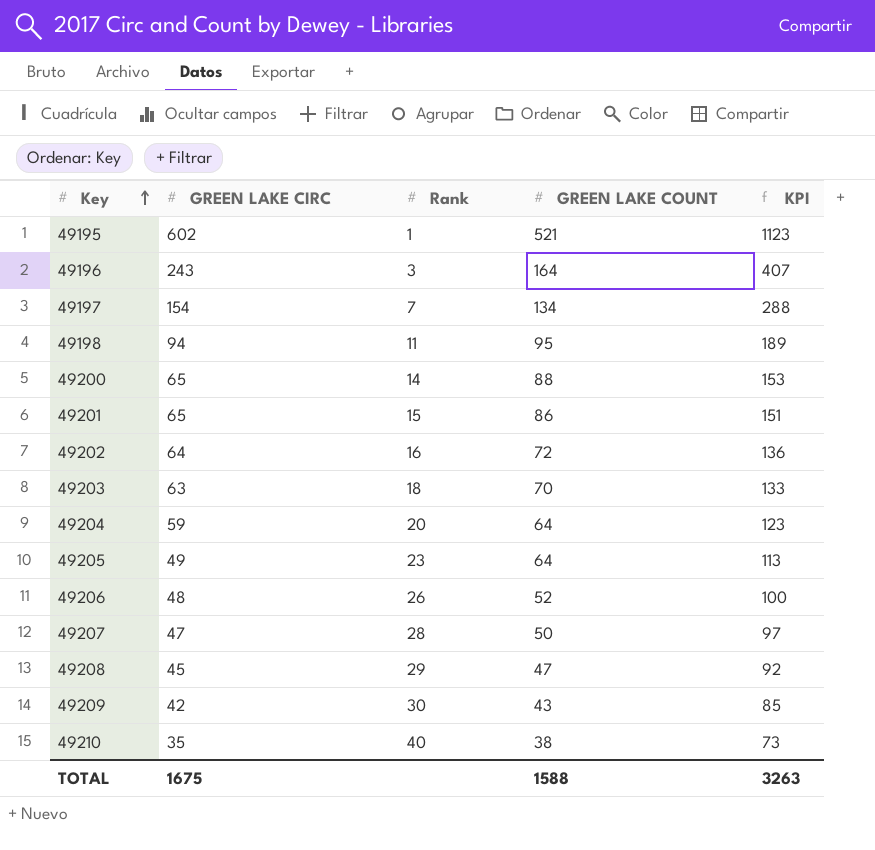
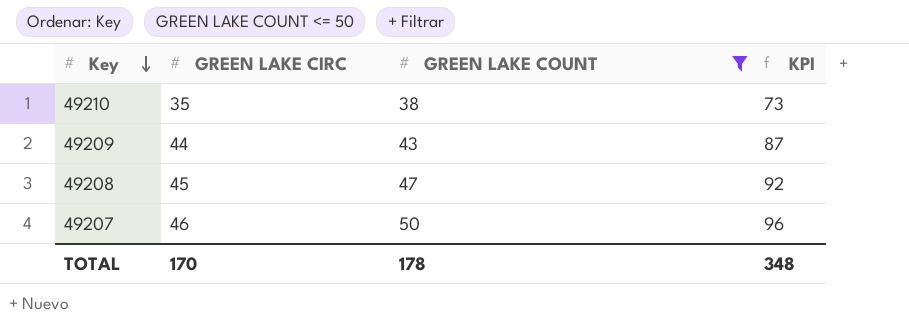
filter: none -> GREEN LAKE COUNT <= 50
row order: Key ascending -> Key descending
column Rank | position: 3 -> none
49209 | GREEN LAKE CIRC: 42 -> 44
49209 | KPI: 85 -> 87
49207 | GREEN LAKE CIRC: 47 -> 46
49207 | KPI: 97 -> 96
TOTAL | GREEN LAKE CIRC: 1675 -> 170
TOTAL | GREEN LAKE COUNT: 1588 -> 178
TOTAL | KPI: 3263 -> 348

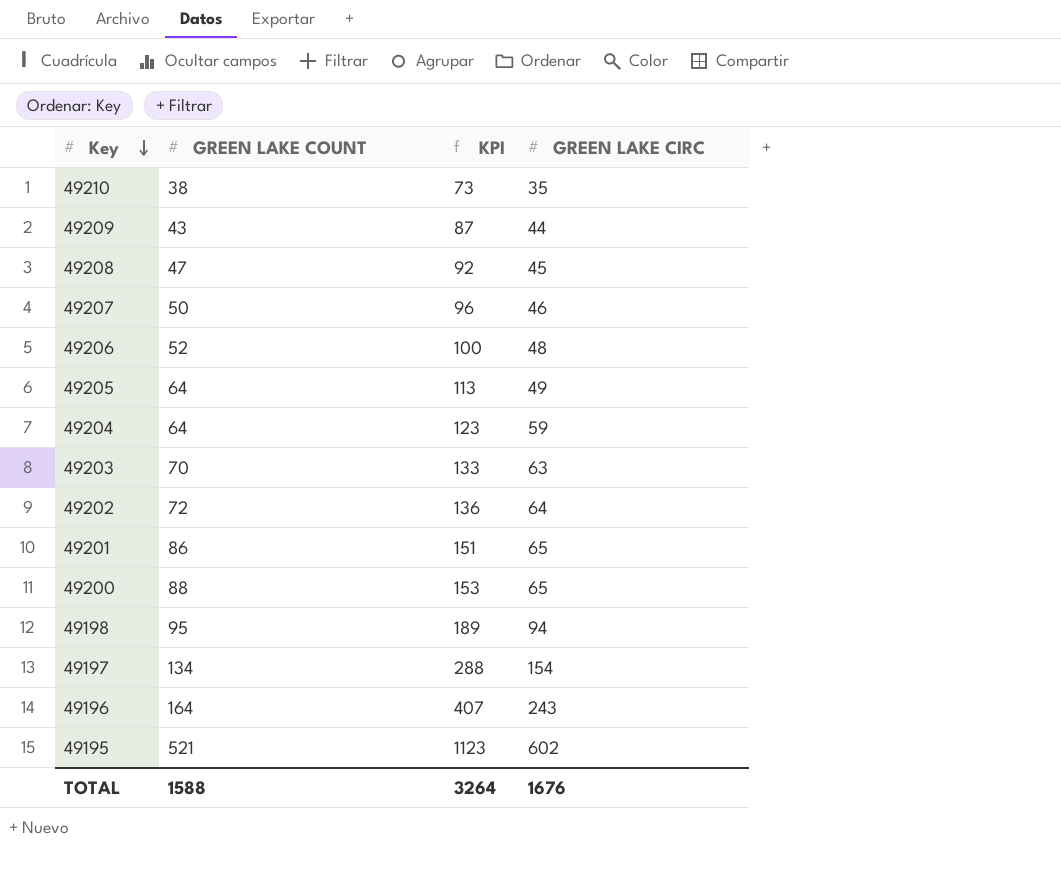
filter: GREEN LAKE COUNT <= 50 -> none
column GREEN LAKE CIRC | position: 2 -> 4
TOTAL | GREEN LAKE COUNT: 178 -> 1588
TOTAL | KPI: 348 -> 3264
TOTAL | GREEN LAKE CIRC: 170 -> 1676

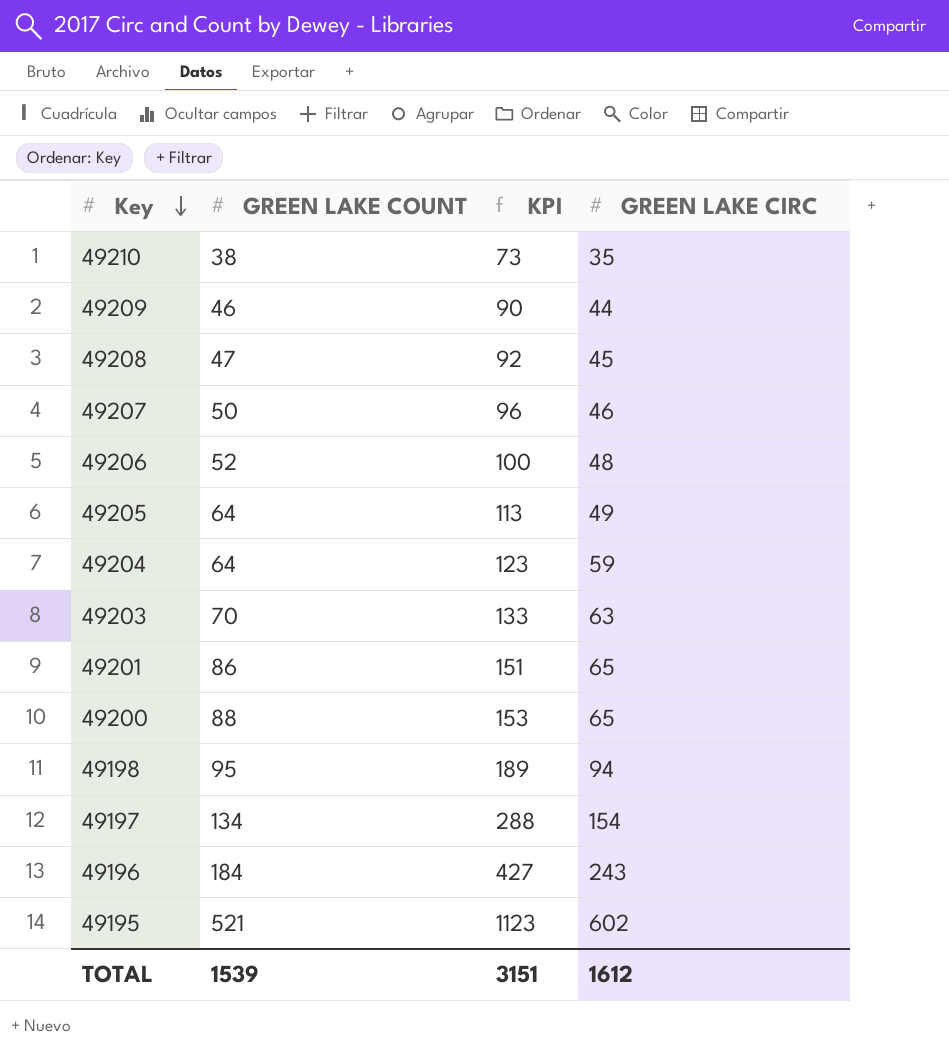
row 49202: 72 | 136 | 64 -> none
49209 | GREEN LAKE COUNT: 43 -> 46
49209 | KPI: 87 -> 90
49196 | GREEN LAKE COUNT: 164 -> 184
49196 | KPI: 407 -> 427
TOTAL | GREEN LAKE COUNT: 1588 -> 1539
TOTAL | KPI: 3264 -> 3151
TOTAL | GREEN LAKE CIRC: 1676 -> 1612

